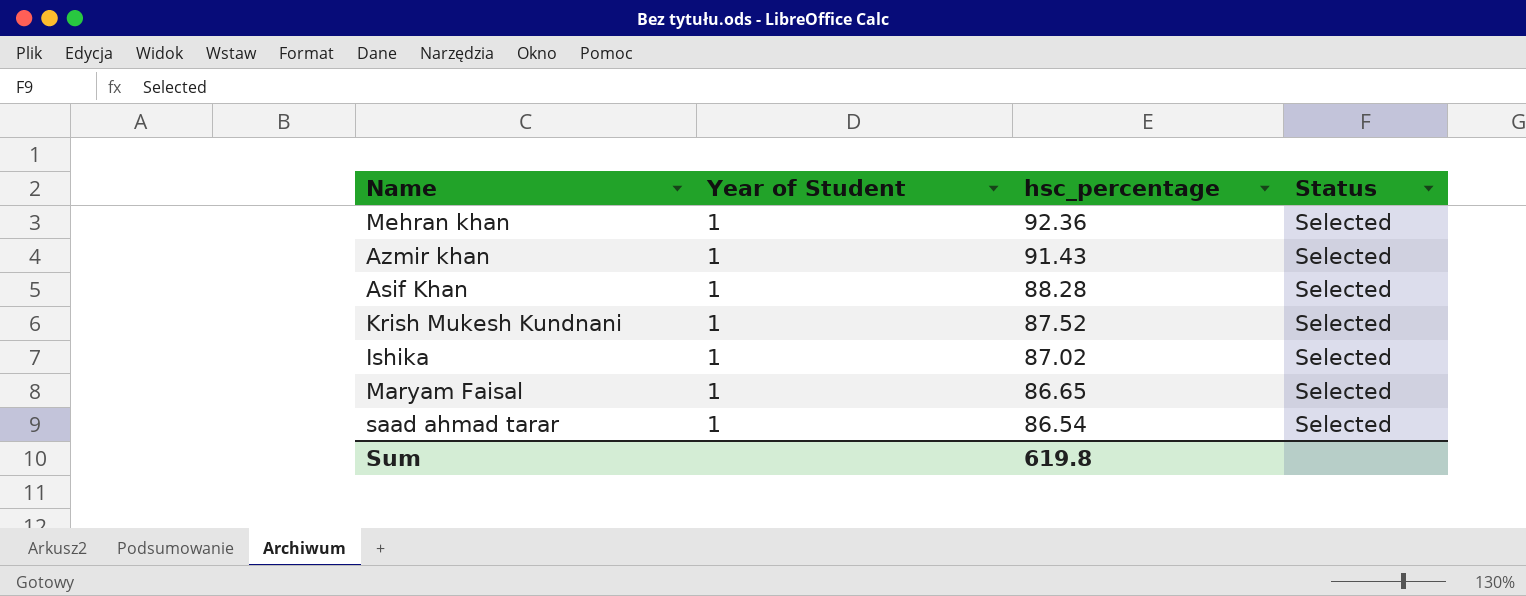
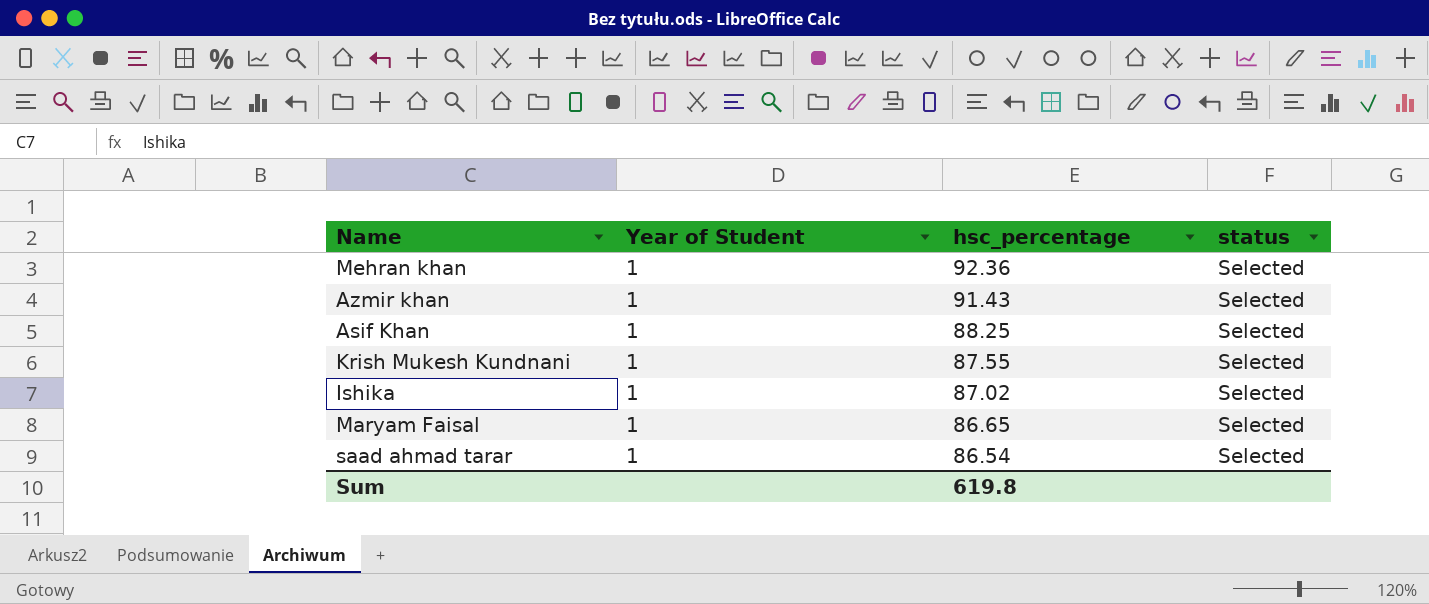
column name: Status -> status
Asif Khan | hsc_percentage: 88.28 -> 88.25
Krish Mukesh Kundnani | hsc_percentage: 87.52 -> 87.55

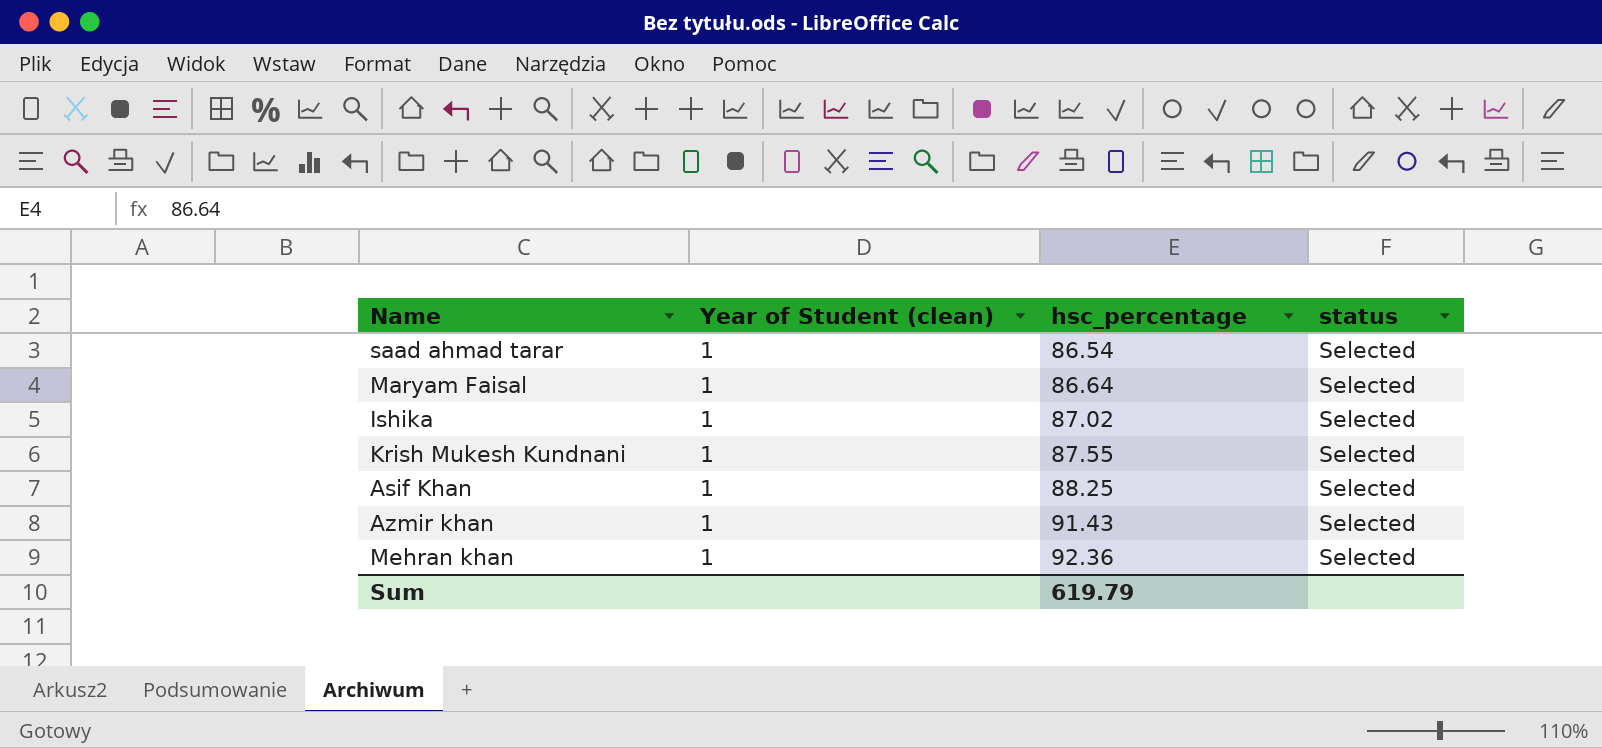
row order: hsc_percentage descending -> hsc_percentage ascending
column name: Year of Student -> Year of Student (clean)
Maryam Faisal | hsc_percentage: 86.65 -> 86.64
Sum | hsc_percentage: 619.8 -> 619.79

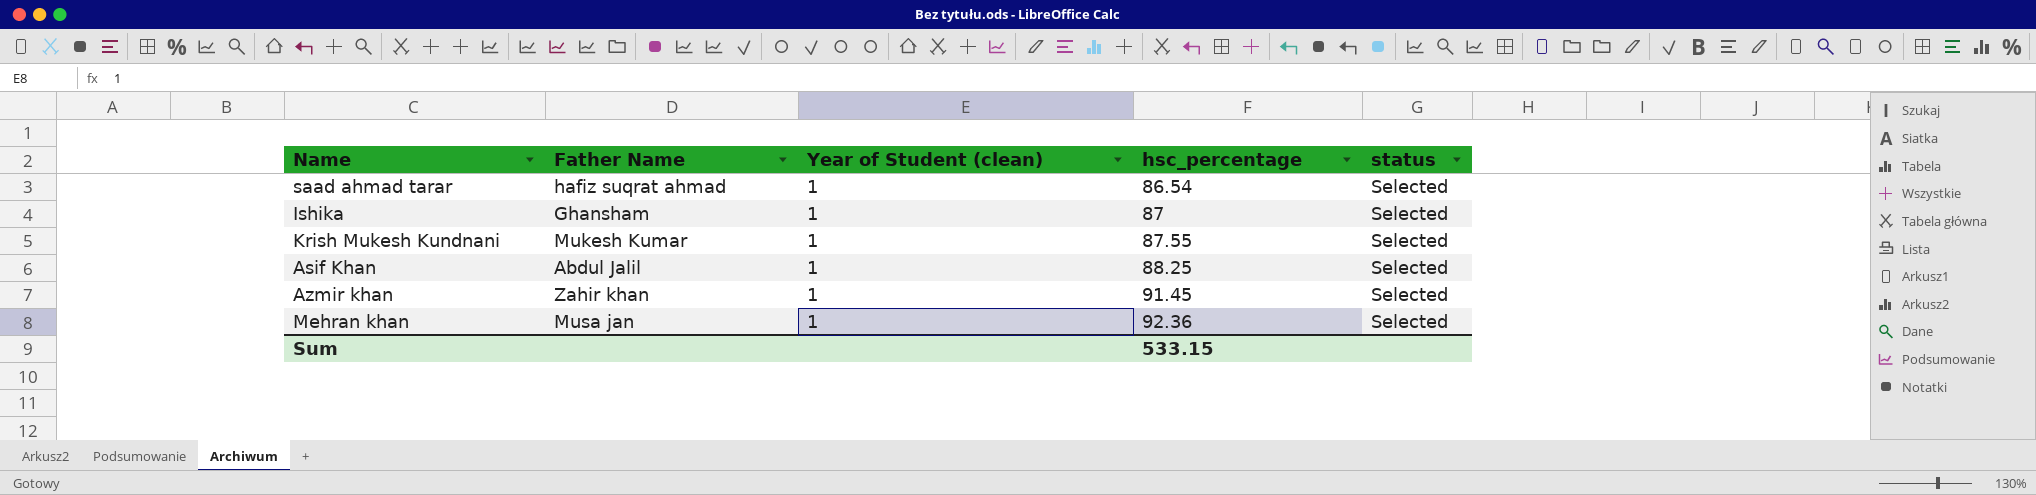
column Father Name | position: none -> 2
row Maryam Faisal: 1 | 86.64 | Selected -> none
Ishika | hsc_percentage: 87.02 -> 87
Azmir khan | hsc_percentage: 91.43 -> 91.45
Sum | hsc_percentage: 619.79 -> 533.15

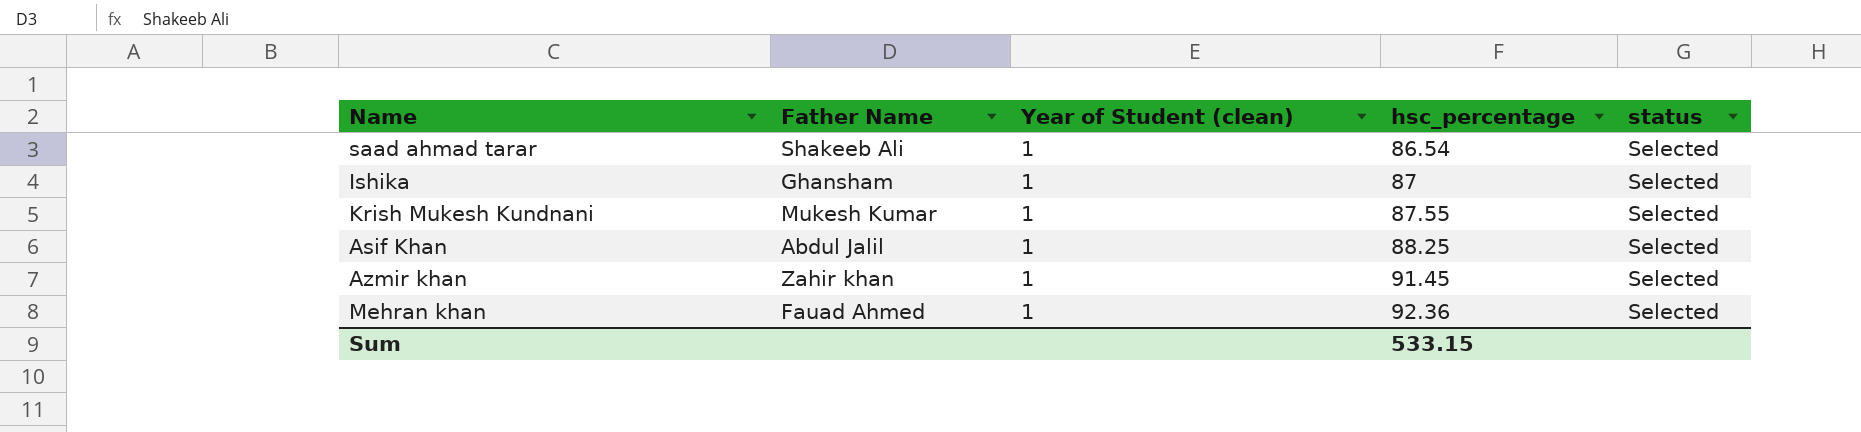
saad ahmad tarar | Father Name: hafiz suqrat ahmad -> Shakeeb Ali
Mehran khan | Father Name: Musa jan -> Fauad Ahmed

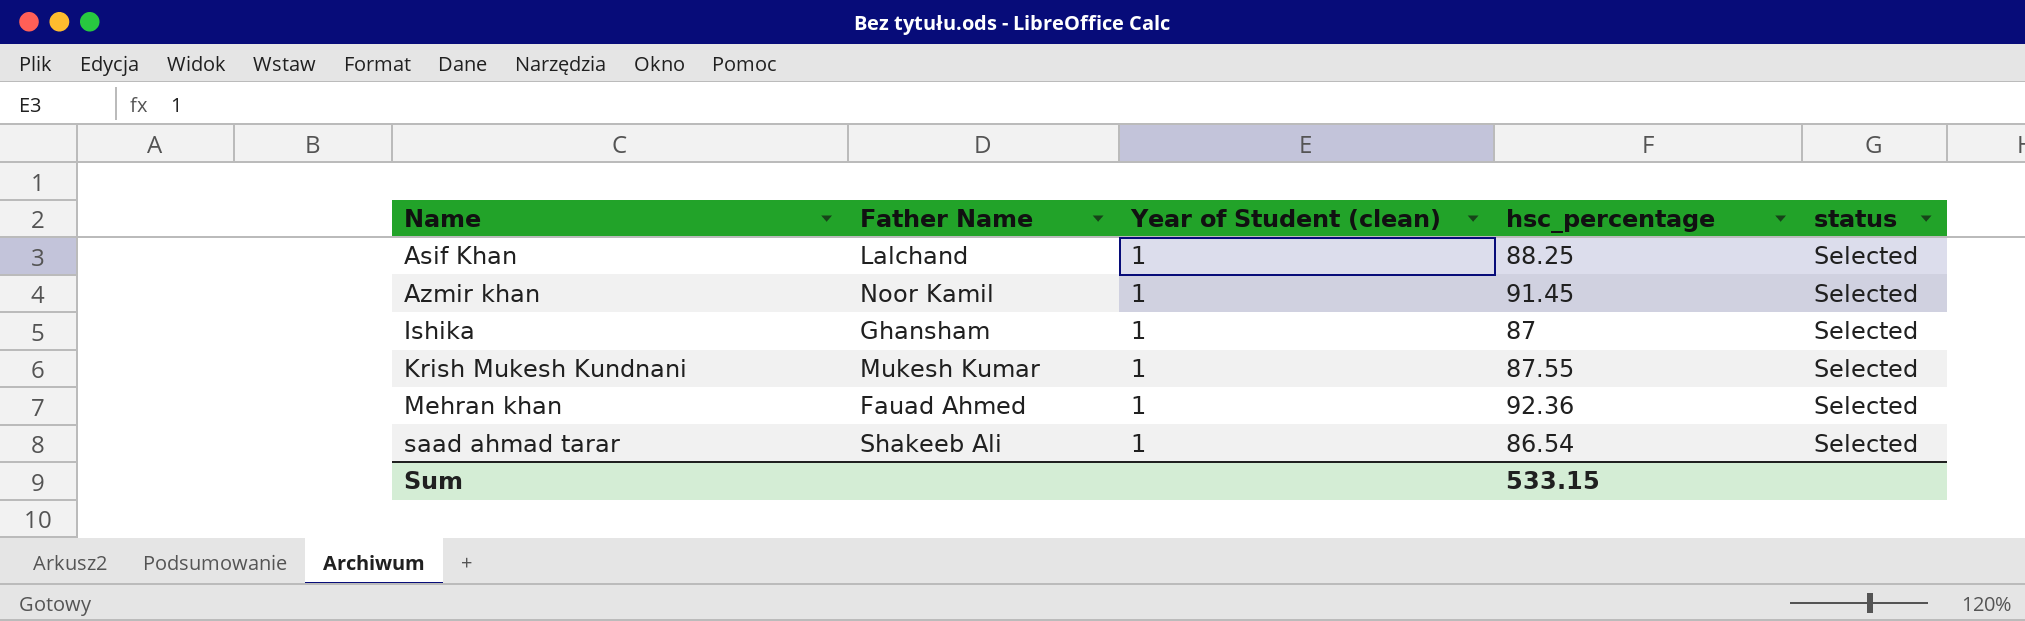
row order: hsc_percentage ascending -> Name ascending
Asif Khan | Father Name: Abdul Jalil -> Lalchand
Azmir khan | Father Name: Zahir khan -> Noor Kamil

